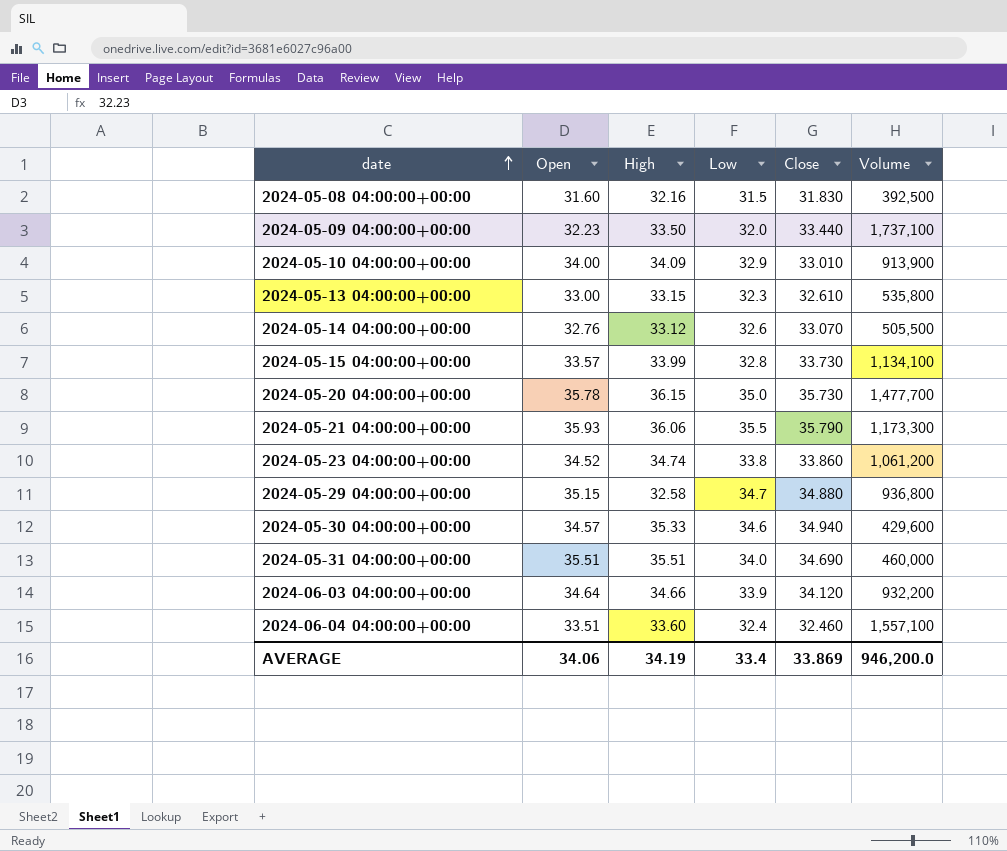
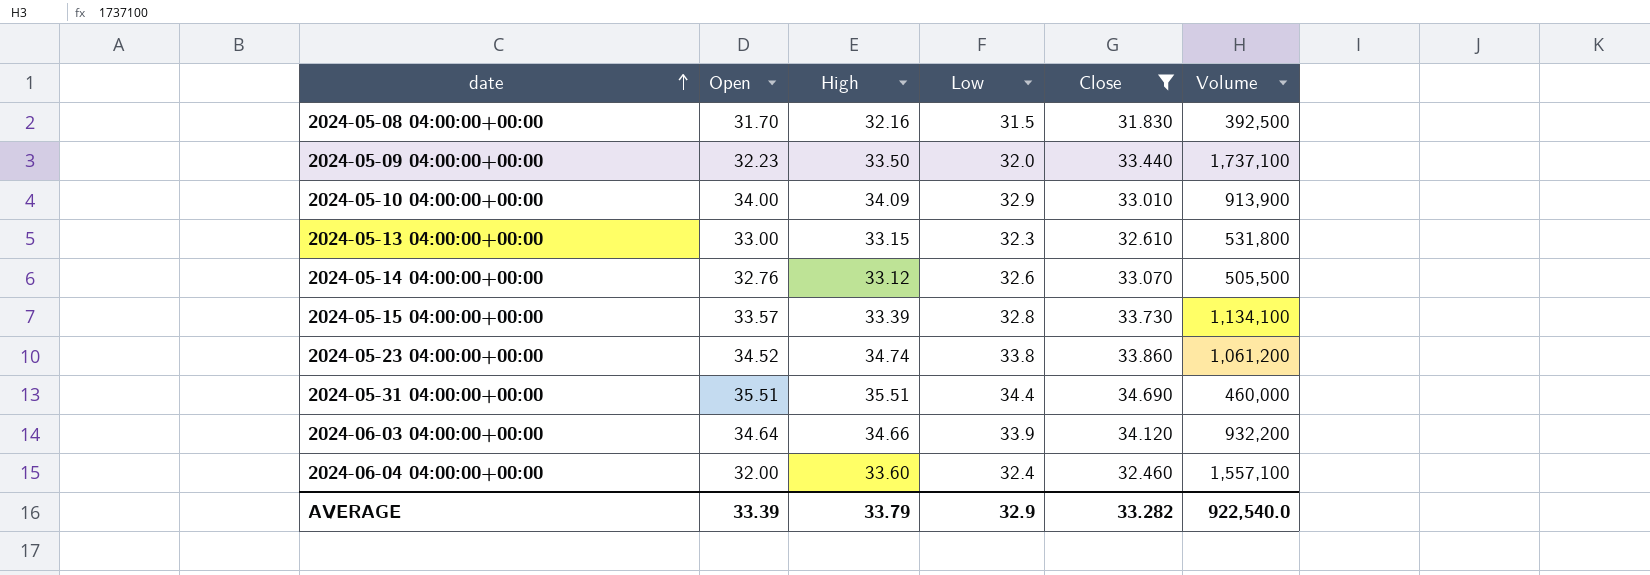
filter: none -> Close <= 34.690
2024-05-08 04:00:00+00:00 | Open: 31.60 -> 31.70
2024-05-13 04:00:00+00:00 | Volume: 535,800 -> 531,800
2024-05-15 04:00:00+00:00 | High: 33.99 -> 33.39
2024-05-31 04:00:00+00:00 | Low: 34.0 -> 34.4
2024-06-04 04:00:00+00:00 | Open: 33.51 -> 32.00
AVERAGE | Open: 34.06 -> 33.39
AVERAGE | High: 34.19 -> 33.79
AVERAGE | Low: 33.4 -> 32.9
AVERAGE | Close: 33.869 -> 33.282
AVERAGE | Volume: 946,200.0 -> 922,540.0

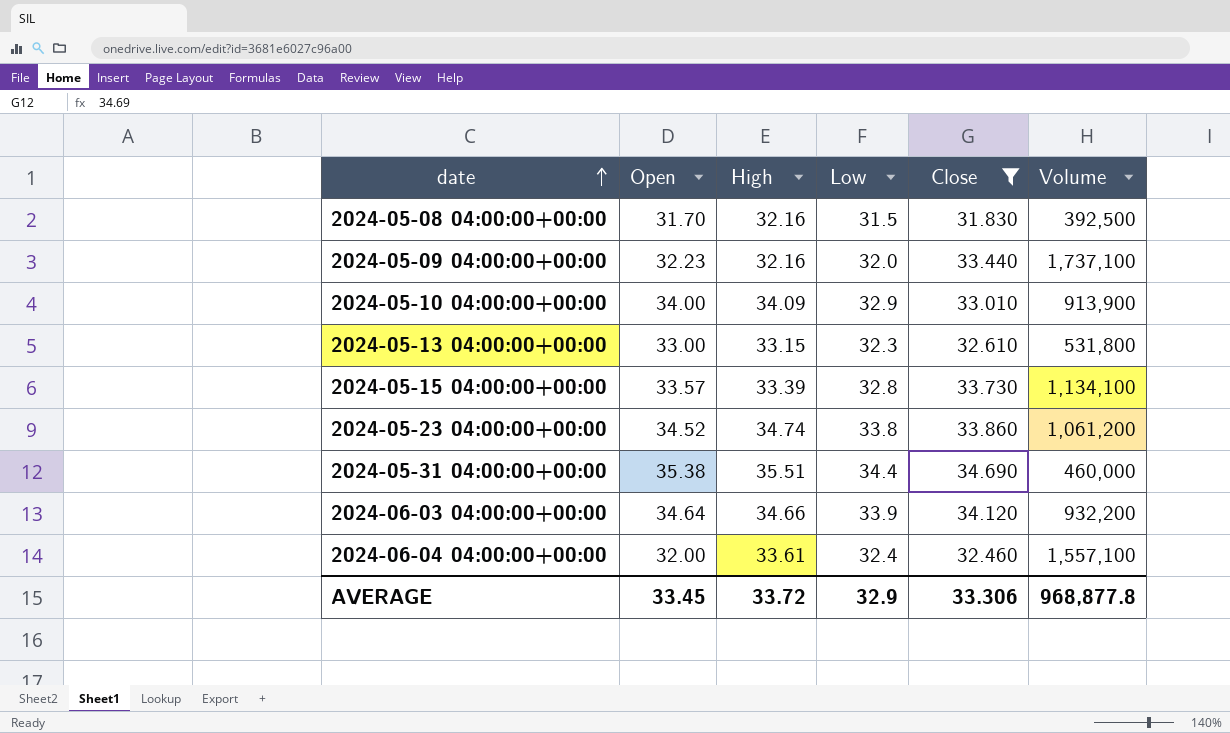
row 2024-05-14 04:00:00+00:00: 32.76 | 33.12 | 32.6 | 33.070 | 505,500 -> none
2024-05-09 04:00:00+00:00 | High: 33.50 -> 32.16
2024-05-31 04:00:00+00:00 | Open: 35.51 -> 35.38
2024-06-04 04:00:00+00:00 | High: 33.60 -> 33.61
AVERAGE | Open: 33.39 -> 33.45
AVERAGE | High: 33.79 -> 33.72
AVERAGE | Close: 33.282 -> 33.306
AVERAGE | Volume: 922,540.0 -> 968,877.8

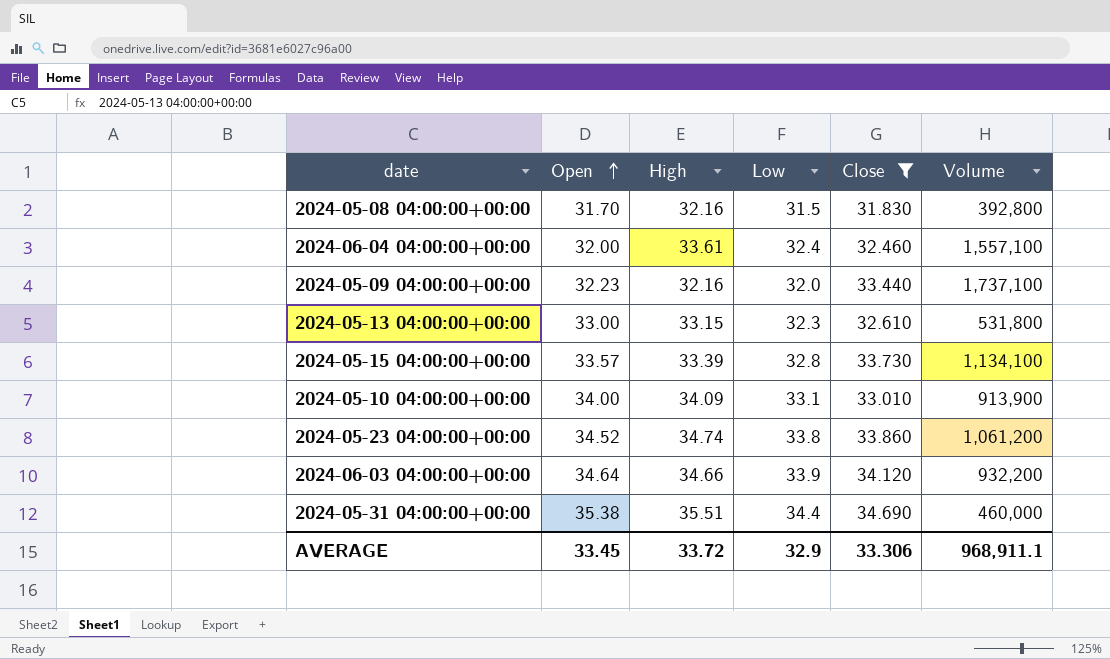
row order: date ascending -> Open ascending
2024-05-08 04:00:00+00:00 | Volume: 392,500 -> 392,800
2024-05-10 04:00:00+00:00 | Low: 32.9 -> 33.1
AVERAGE | Volume: 968,877.8 -> 968,911.1

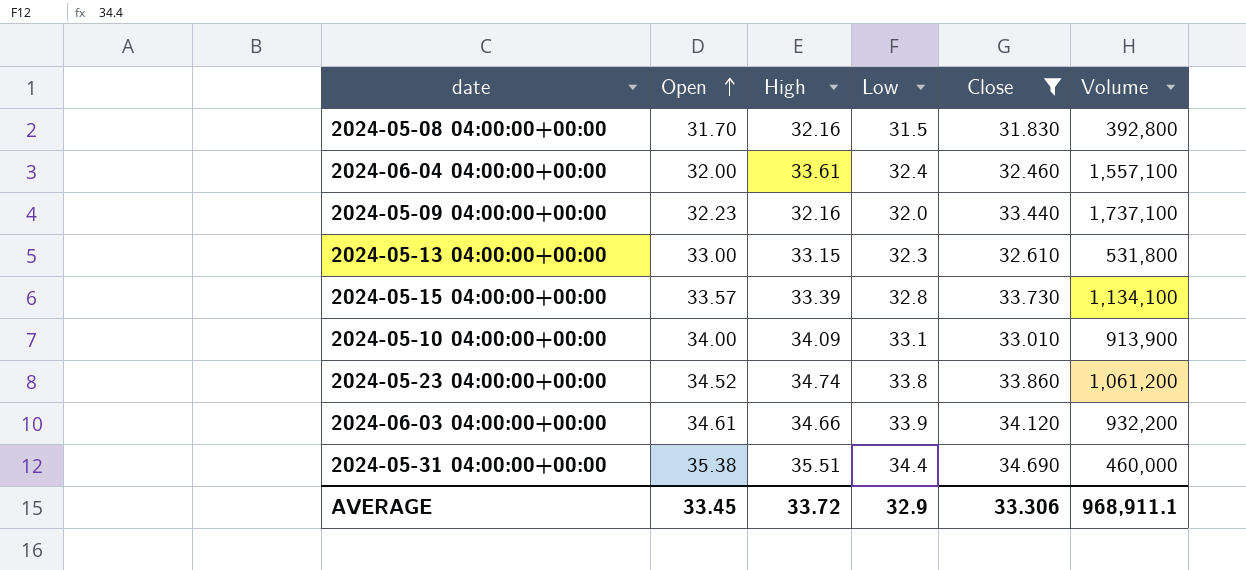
2024-06-03 04:00:00+00:00 | Open: 34.64 -> 34.61

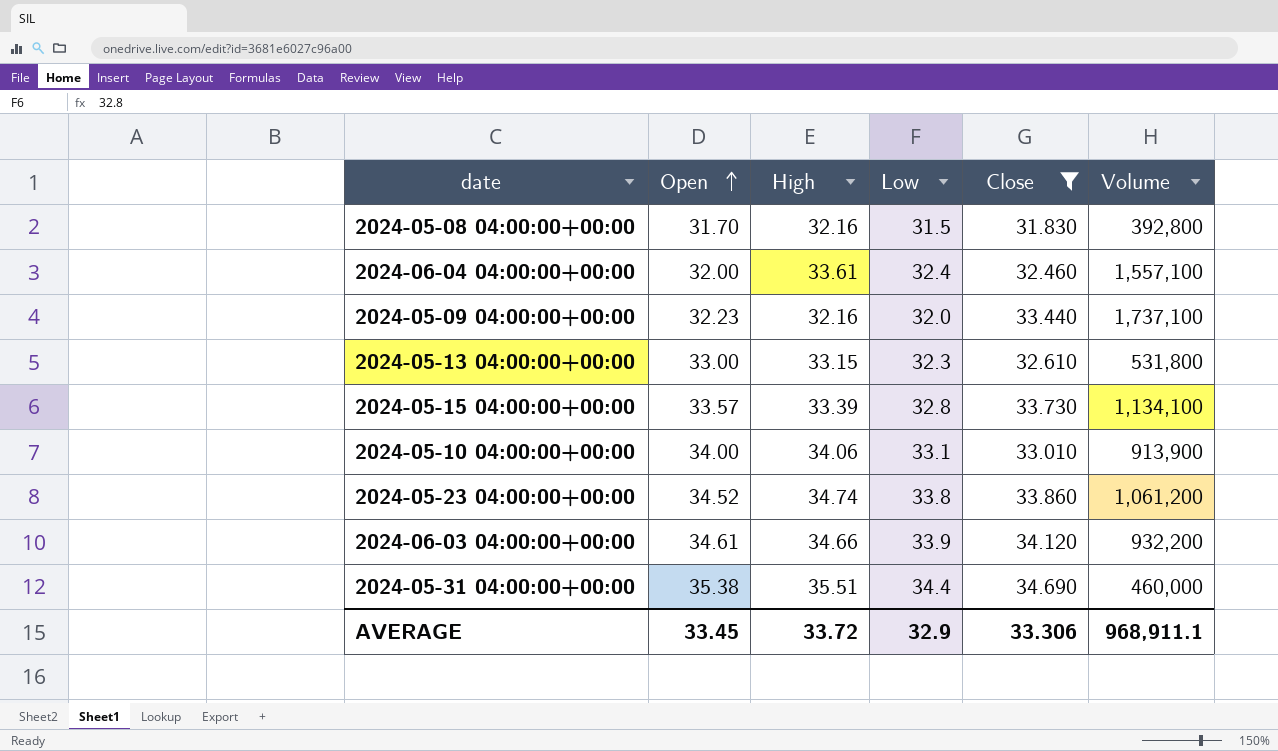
2024-05-10 04:00:00+00:00 | High: 34.09 -> 34.06

